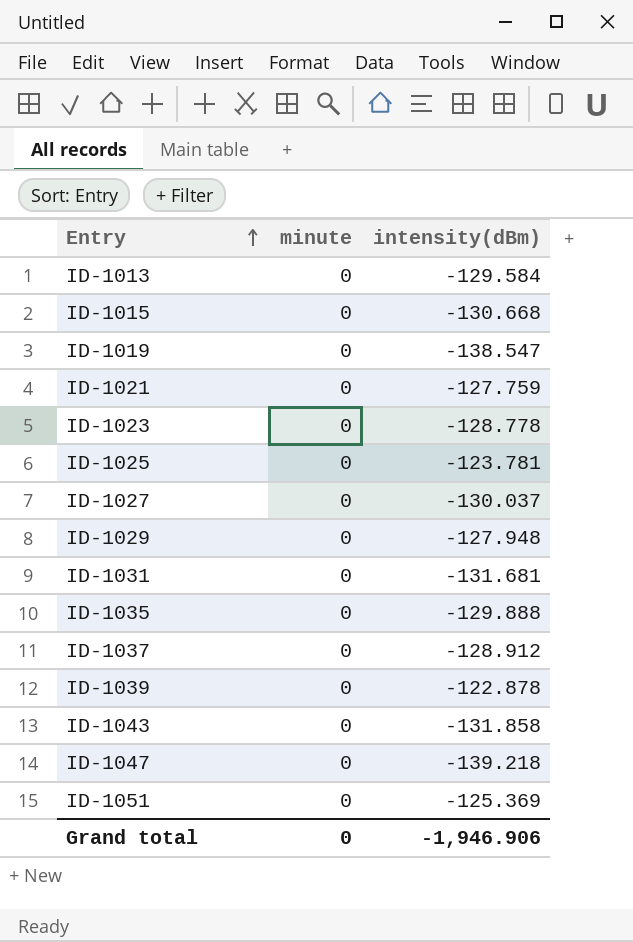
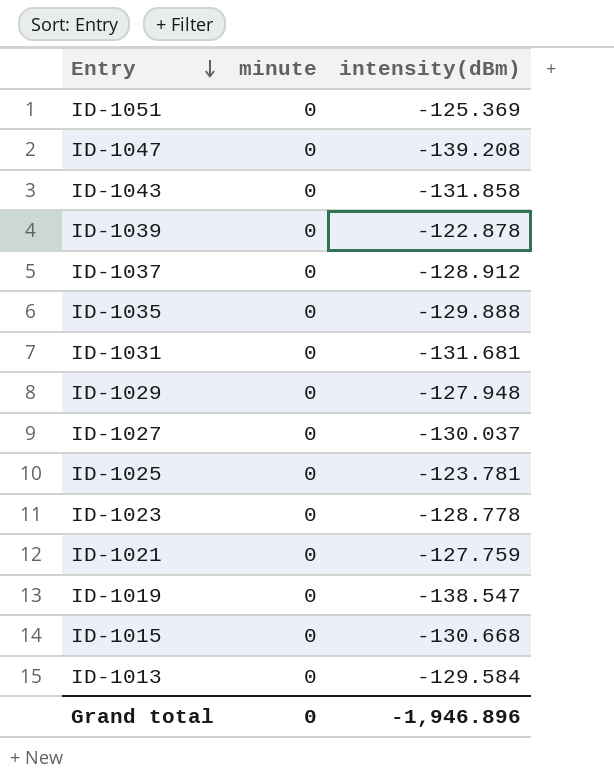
row order: Entry ascending -> Entry descending
ID-1047 | intensity(dBm): -139.218 -> -139.208
Grand total | intensity(dBm): -1,946.906 -> -1,946.896

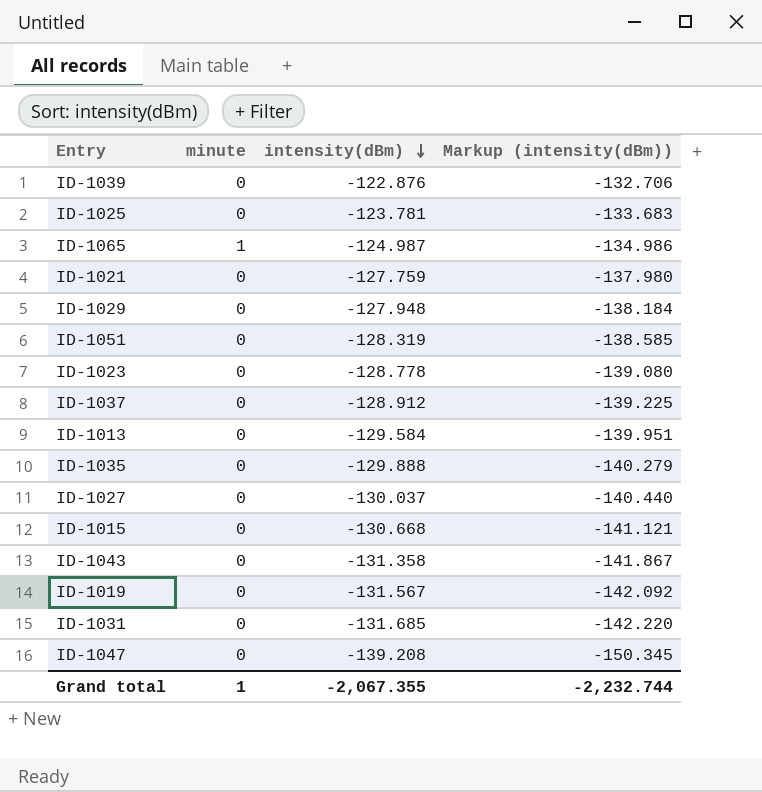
row order: Entry descending -> intensity(dBm) descending
column Markup (intensity(dBm)) | formula: none -> [intensity(dBm)] * 1.08
ID-1039 | intensity(dBm): -122.878 -> -122.876
row ID-1065: none -> 1 | -124.987 | -134.986
ID-1051 | intensity(dBm): -125.369 -> -128.319
ID-1043 | intensity(dBm): -131.858 -> -131.358
ID-1019 | intensity(dBm): -138.547 -> -131.567
ID-1031 | intensity(dBm): -131.681 -> -131.685
Grand total | minute: 0 -> 1
Grand total | intensity(dBm): -1,946.896 -> -2,067.355

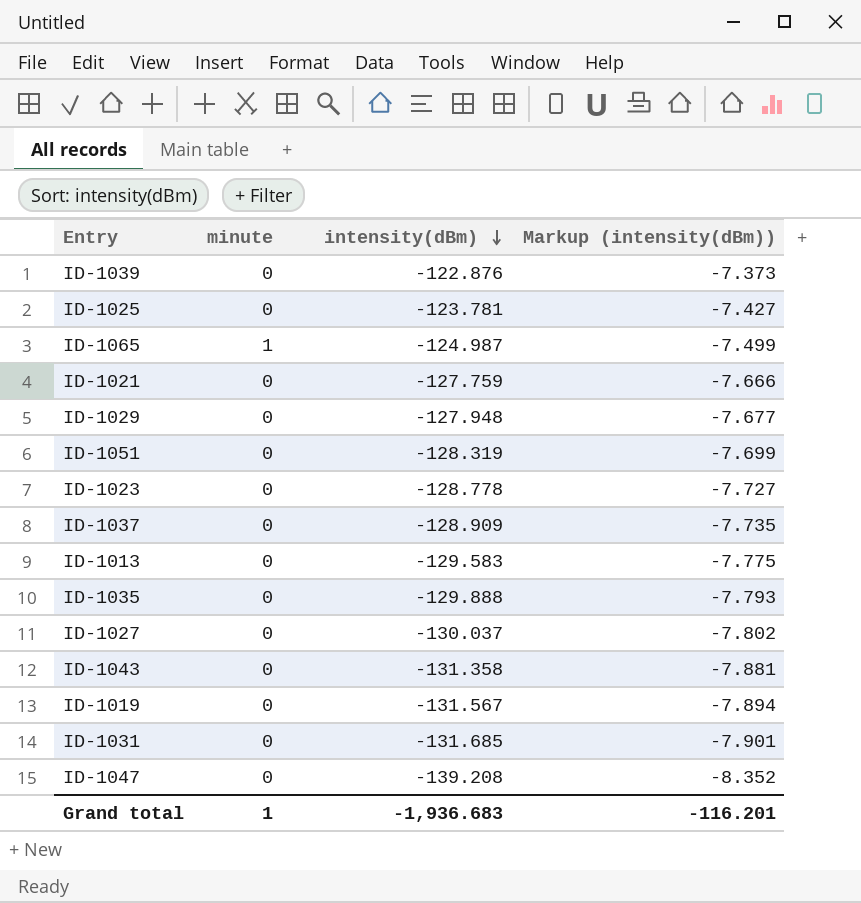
column Markup (intensity(dBm)) | formula: [intensity(dBm)] * 1.08 -> [intensity(dBm)] * 0.06
row ID-1015: 0 | -130.668 | -141.121 -> none
ID-1037 | intensity(dBm): -128.912 -> -128.909
ID-1013 | intensity(dBm): -129.584 -> -129.583
Grand total | intensity(dBm): -2,067.355 -> -1,936.683
Grand total | Markup (intensity(dBm)): -2,232.744 -> -116.201

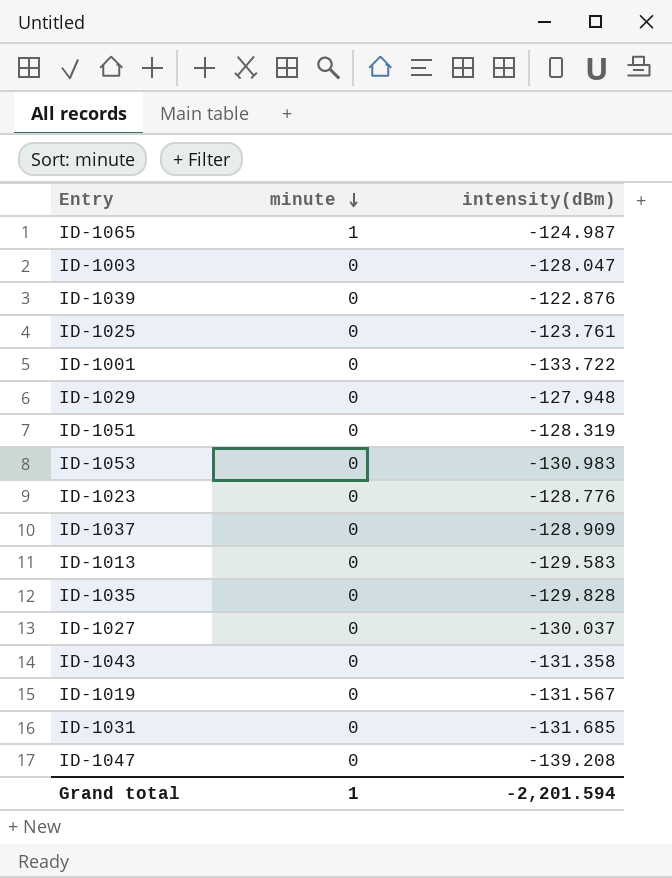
row order: intensity(dBm) descending -> minute descending
column Markup (intensity(dBm)) | formula: [intensity(dBm)] * 0.06 -> none
row ID-1021: 0 | -127.759 | -7.666 -> none
row ID-1003: none -> 0 | -128.047
ID-1025 | intensity(dBm): -123.781 -> -123.761
row ID-1001: none -> 0 | -133.722
row ID-1053: none -> 0 | -130.983
ID-1023 | intensity(dBm): -128.778 -> -128.776
ID-1035 | intensity(dBm): -129.888 -> -129.828
Grand total | intensity(dBm): -1,936.683 -> -2,201.594

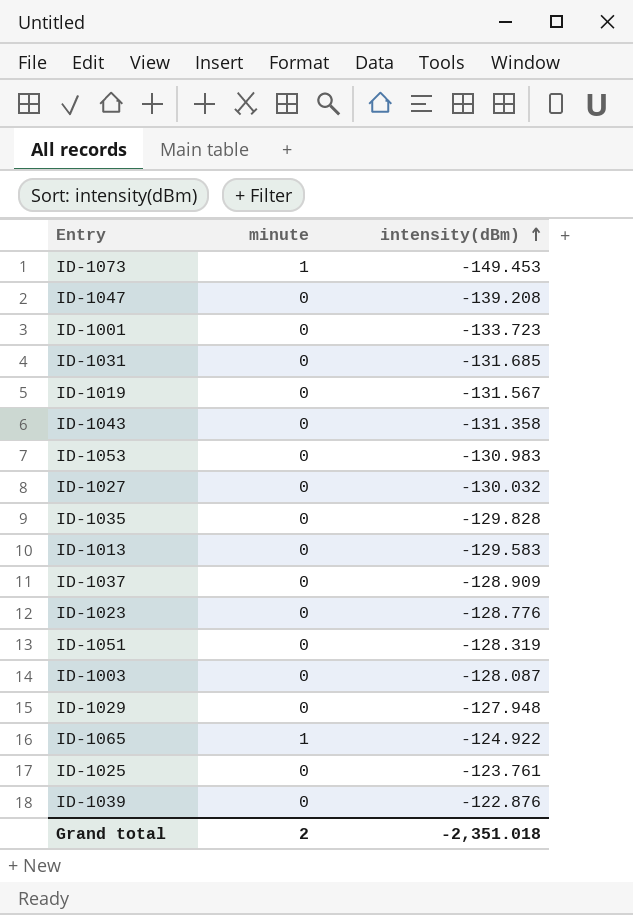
row order: minute descending -> intensity(dBm) ascending
row ID-1073: none -> 1 | -149.453
ID-1001 | intensity(dBm): -133.722 -> -133.723
ID-1027 | intensity(dBm): -130.037 -> -130.032
ID-1003 | intensity(dBm): -128.047 -> -128.087
ID-1065 | intensity(dBm): -124.987 -> -124.922
Grand total | minute: 1 -> 2
Grand total | intensity(dBm): -2,201.594 -> -2,351.018

